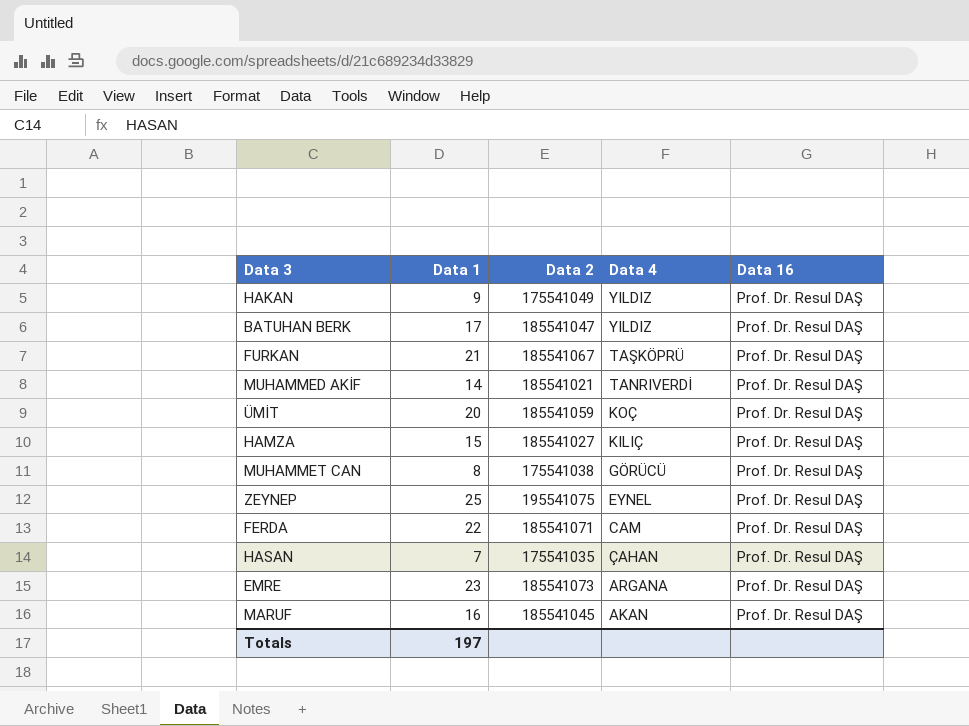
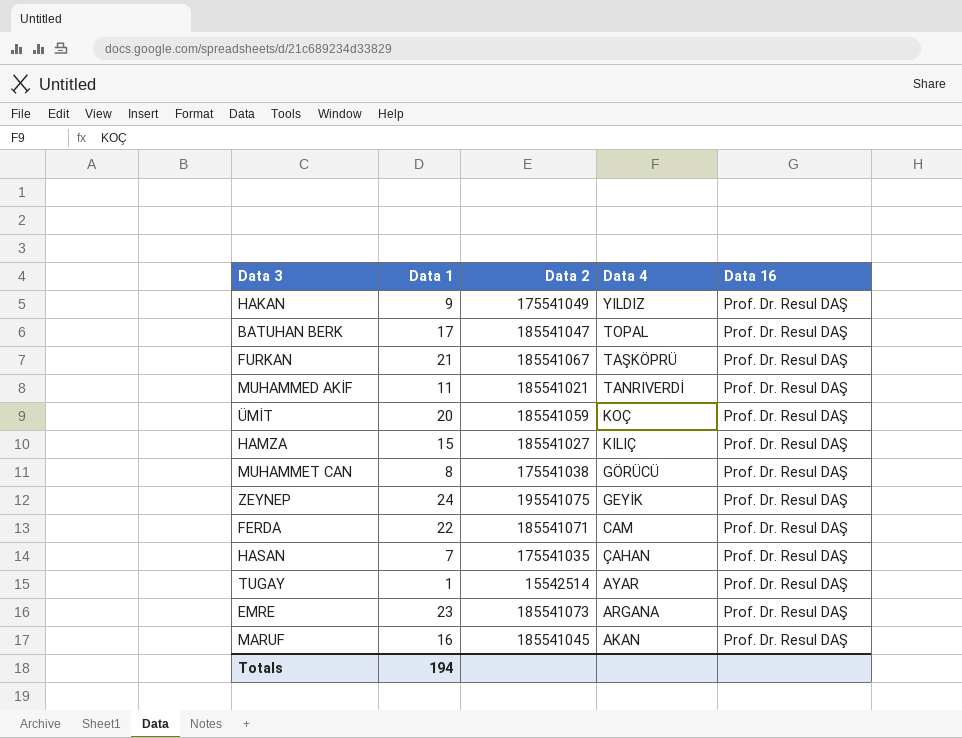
BATUHAN BERK | Data 4: YILDIZ -> TOPAL
MUHAMMED AKİF | Data 1: 14 -> 11
ZEYNEP | Data 1: 25 -> 24
ZEYNEP | Data 4: EYNEL -> GEYİK
row TUGAY: none -> 1 | 15542514 | AYAR | Prof. Dr. Resul DAŞ
Totals | Data 1: 197 -> 194

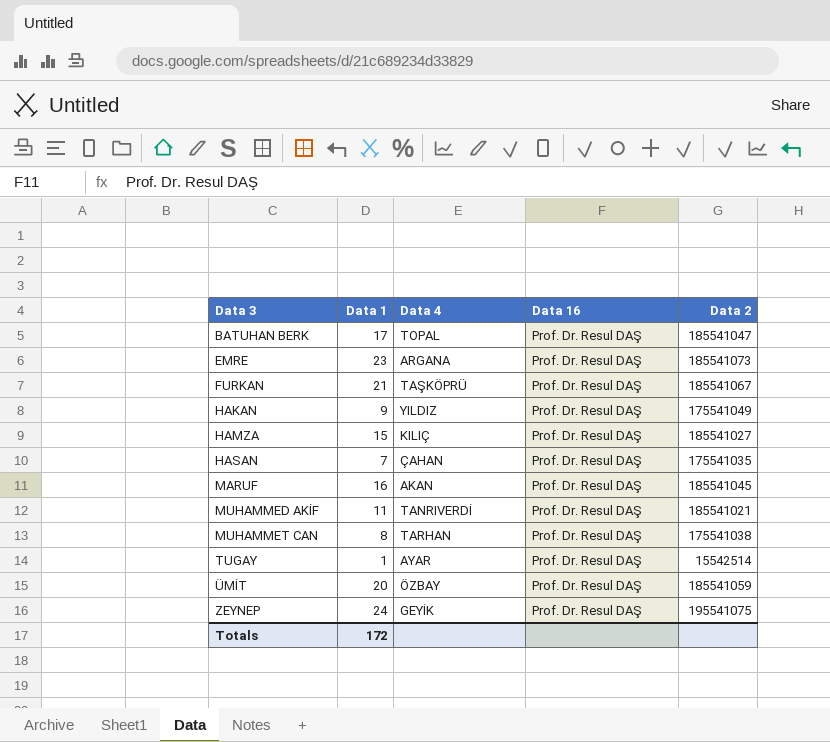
row order: Data 4 descending -> Data 3 ascending
column Data 2 | position: 3 -> 5
row FERDA: 22 | 185541071 | CAM | Prof. Dr. Resul DAŞ -> none
MUHAMMET CAN | Data 4: GÖRÜCÜ -> TARHAN
ÜMİT | Data 4: KOÇ -> ÖZBAY
Totals | Data 1: 194 -> 172

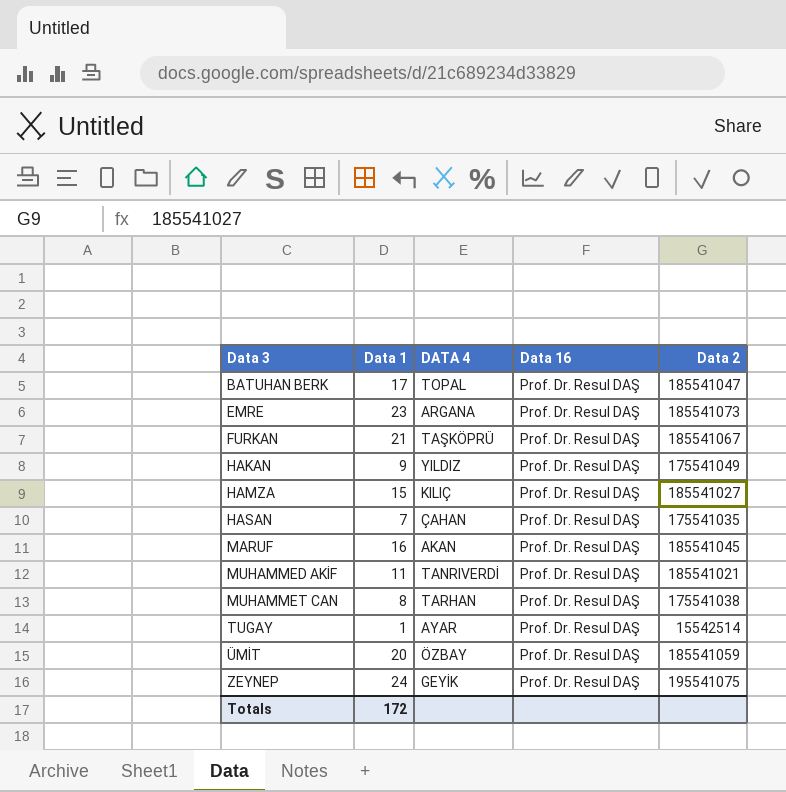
column name: Data 4 -> DATA 4

